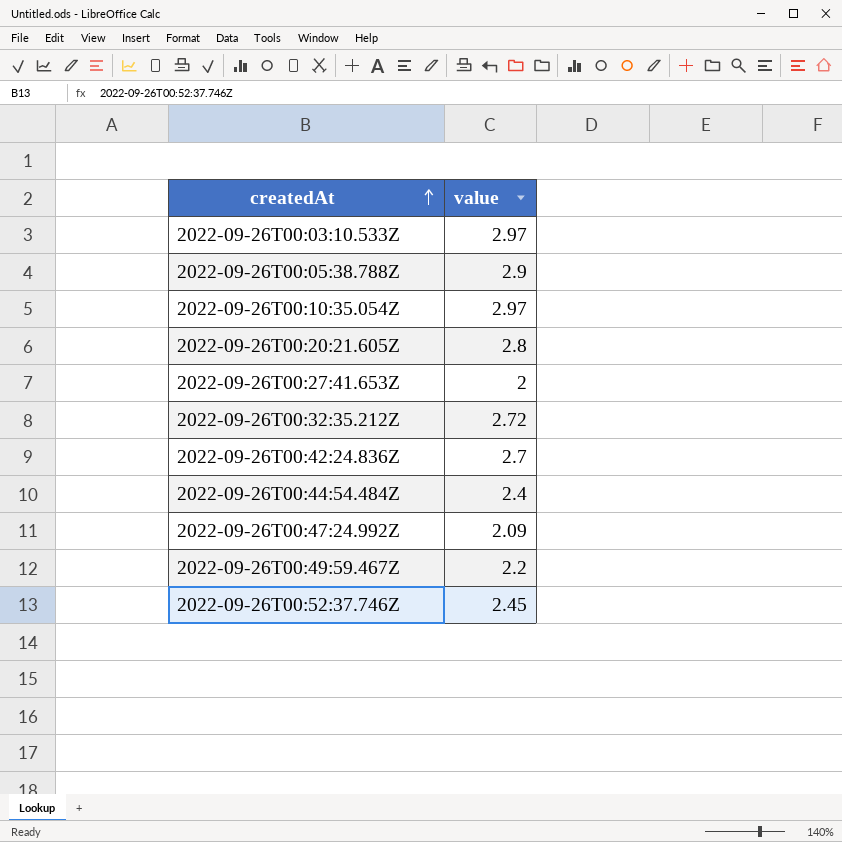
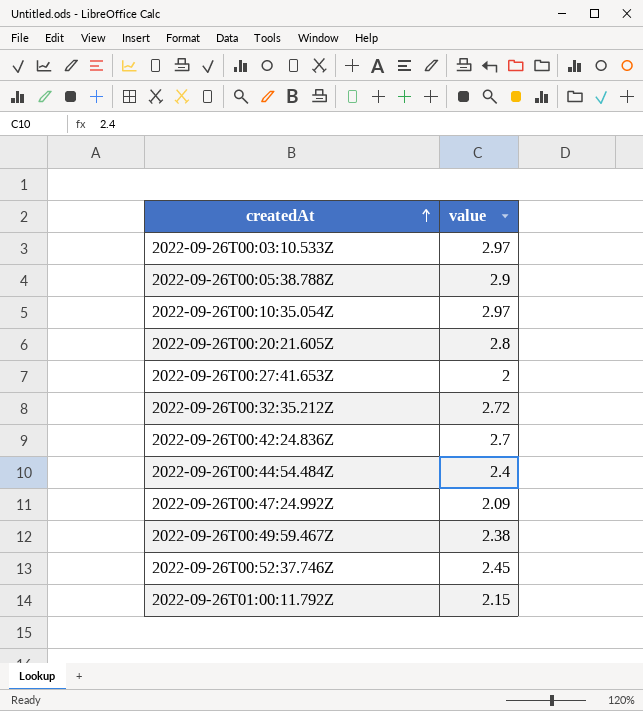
2022-09-26T00:49:59.467Z | value: 2.2 -> 2.38
row 2022-09-26T01:00:11.792Z: none -> 2.15

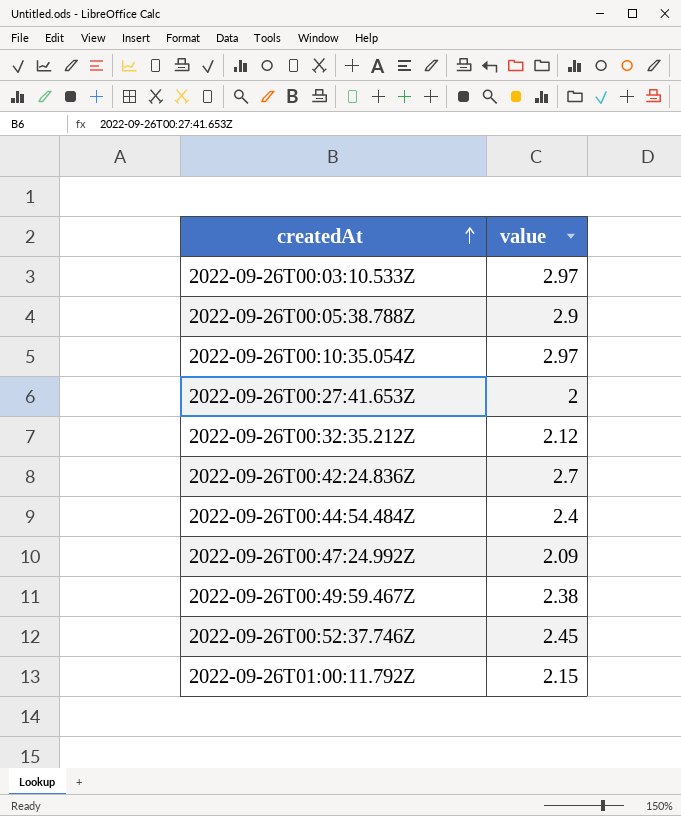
row 2022-09-26T00:20:21.605Z: 2.8 -> none
2022-09-26T00:32:35.212Z | value: 2.72 -> 2.12

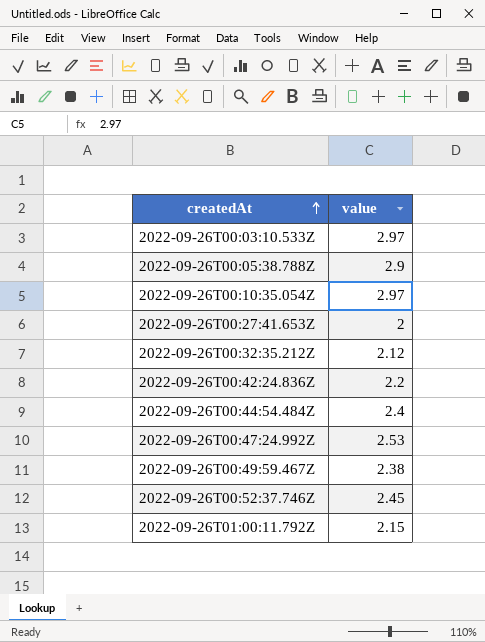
2022-09-26T00:42:24.836Z | value: 2.7 -> 2.2
2022-09-26T00:47:24.992Z | value: 2.09 -> 2.53

